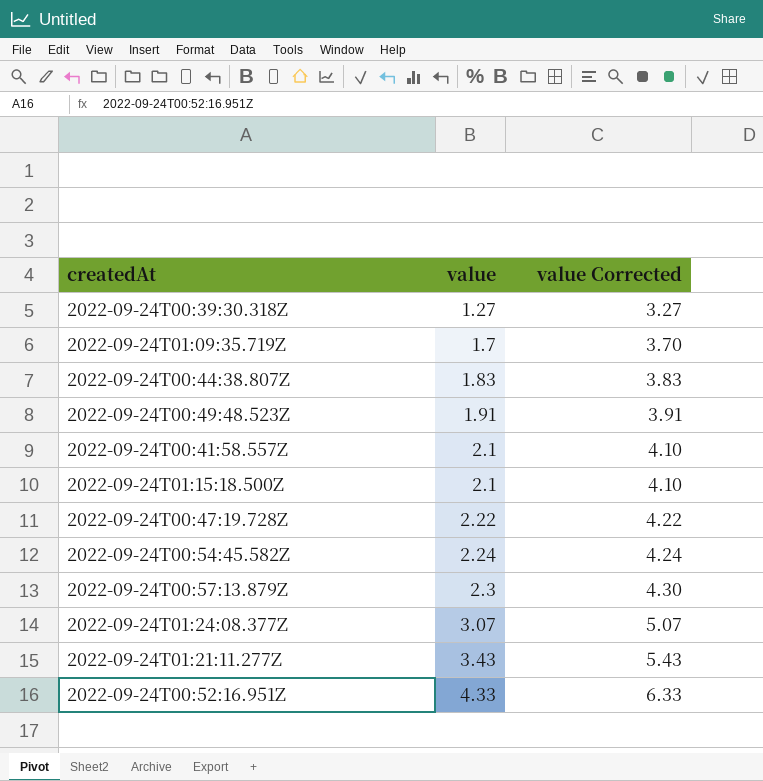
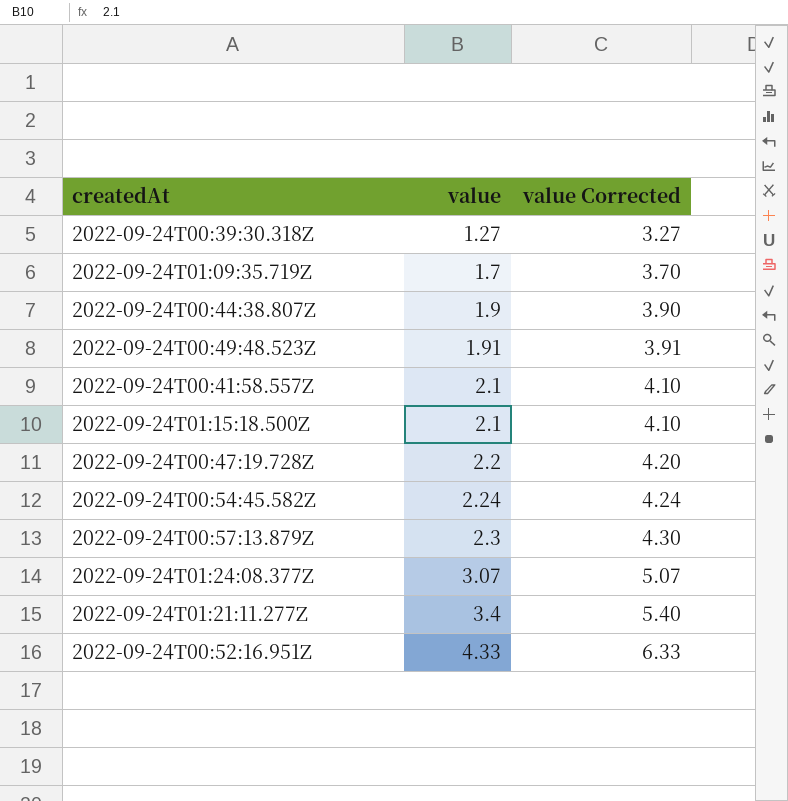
2022-09-24T00:44:38.807Z | value: 1.83 -> 1.9
2022-09-24T00:44:38.807Z | value Corrected: 3.83 -> 3.90
2022-09-24T00:47:19.728Z | value: 2.22 -> 2.2
2022-09-24T00:47:19.728Z | value Corrected: 4.22 -> 4.20
2022-09-24T01:21:11.277Z | value: 3.43 -> 3.4
2022-09-24T01:21:11.277Z | value Corrected: 5.43 -> 5.40

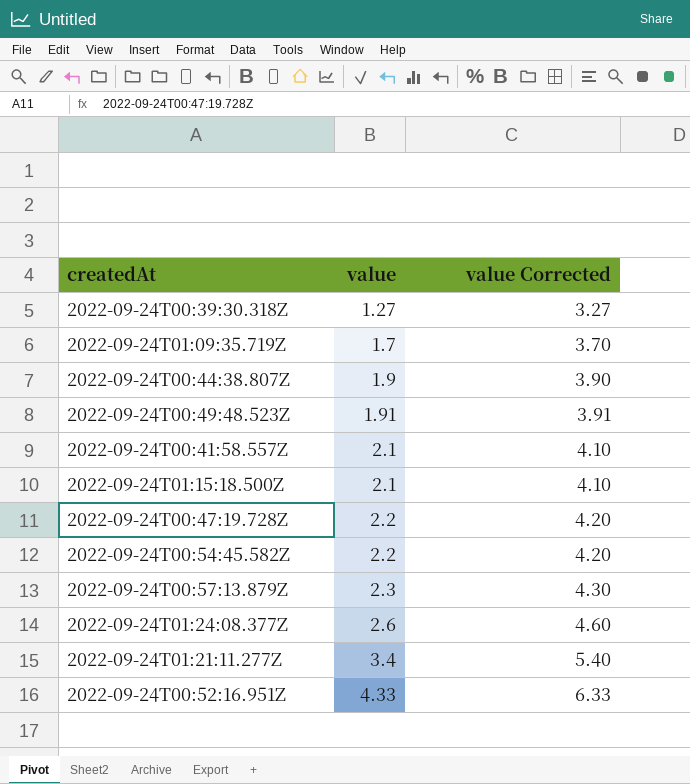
2022-09-24T00:54:45.582Z | value: 2.24 -> 2.2
2022-09-24T00:54:45.582Z | value Corrected: 4.24 -> 4.20
2022-09-24T01:24:08.377Z | value: 3.07 -> 2.6
2022-09-24T01:24:08.377Z | value Corrected: 5.07 -> 4.60

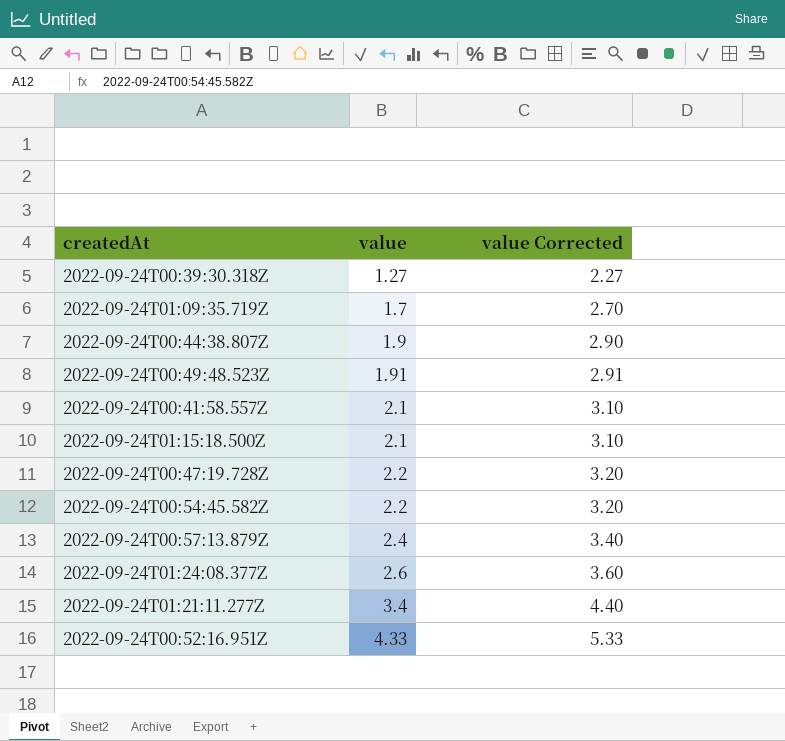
column value Corrected | formula: [value] + 2 -> [value] + 1
2022-09-24T00:57:13.879Z | value: 2.3 -> 2.4

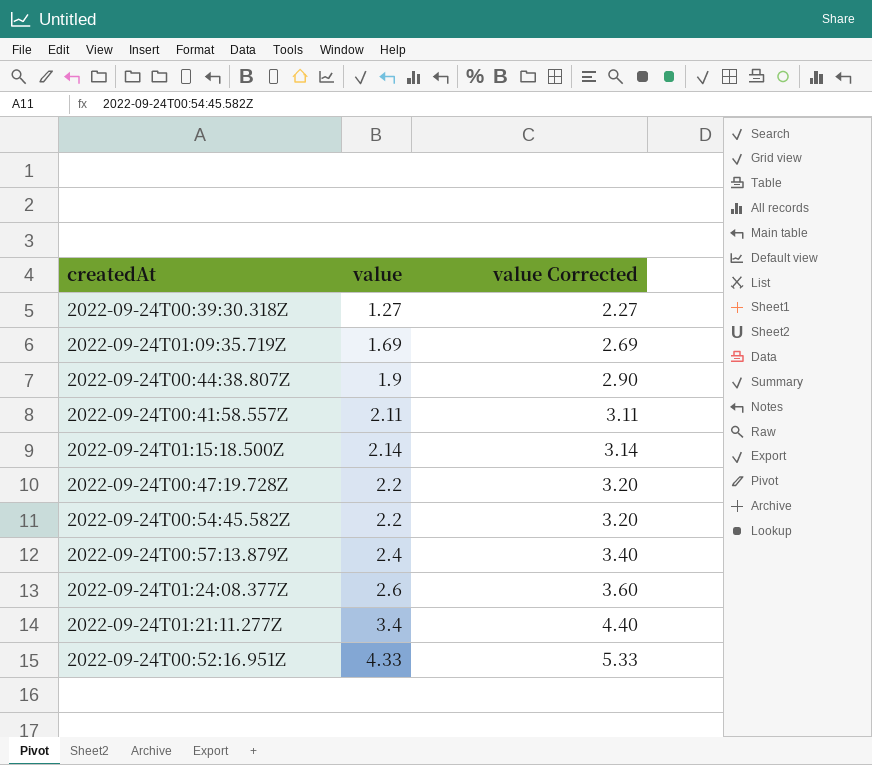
row 2022-09-24T00:49:48.523Z: 1.91 | 2.91 -> none
2022-09-24T01:09:35.719Z | value: 1.7 -> 1.69
2022-09-24T01:09:35.719Z | value Corrected: 2.70 -> 2.69
2022-09-24T00:41:58.557Z | value: 2.1 -> 2.11
2022-09-24T00:41:58.557Z | value Corrected: 3.10 -> 3.11
2022-09-24T01:15:18.500Z | value: 2.1 -> 2.14
2022-09-24T01:15:18.500Z | value Corrected: 3.10 -> 3.14

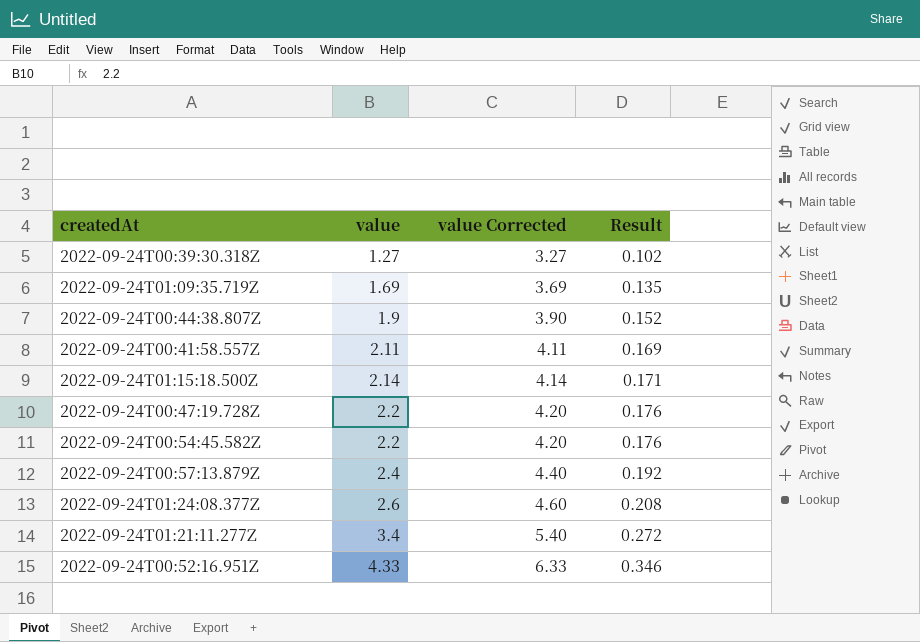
column value Corrected | formula: [value] + 1 -> [value] + 2
column Result | formula: none -> [value] * 0.08

